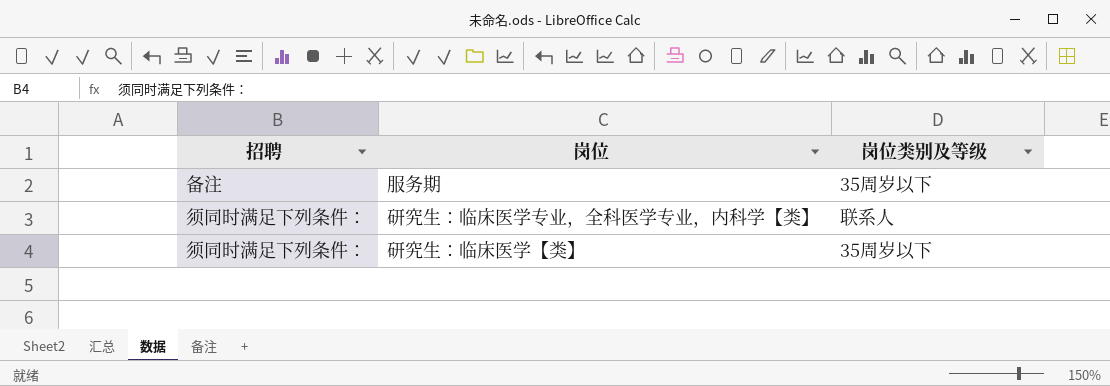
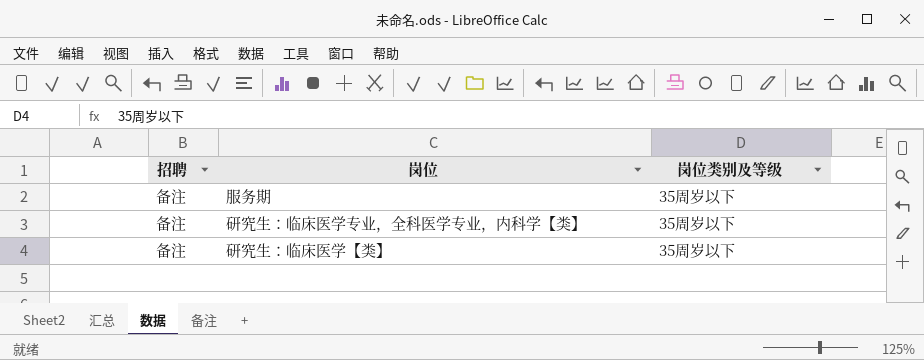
研究生：临床医学专业，全科医学专业，内科学【类】 | 招聘: 须同时满足下列条件： -> 备注
研究生：临床医学专业，全科医学专业，内科学【类】 | 岗位类别及等级: 联系人 -> 35周岁以下
研究生：临床医学【类】 | 招聘: 须同时满足下列条件： -> 备注

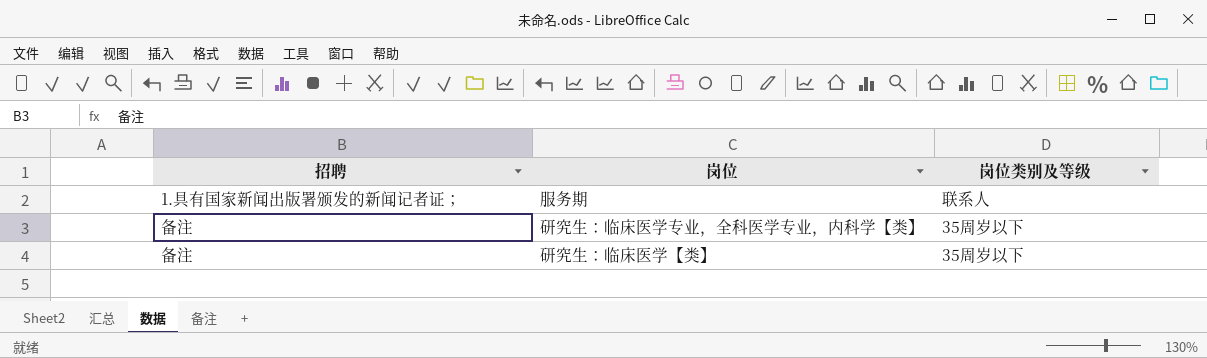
服务期 | 招聘: 备注 -> 1.具有国家新闻出版署颁发的新闻记者证；
服务期 | 岗位类别及等级: 35周岁以下 -> 联系人

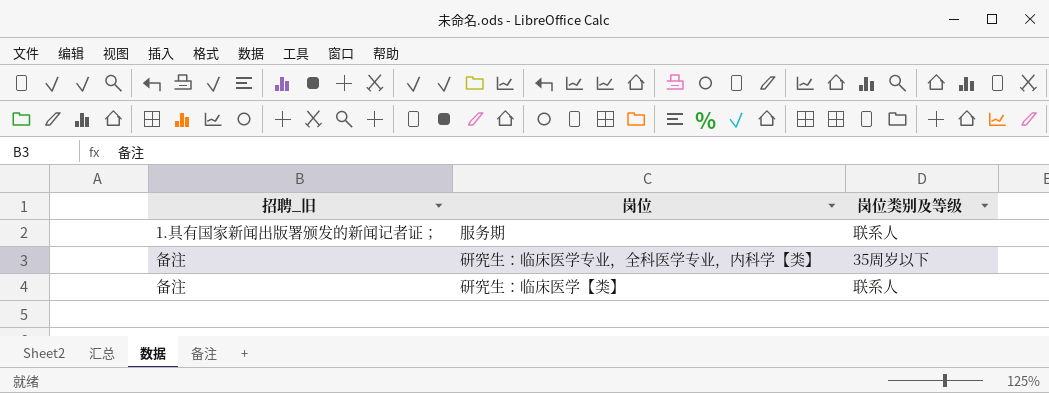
column name: 招聘 -> 招聘_旧
研究生：临床医学【类】 | 岗位类别及等级: 35周岁以下 -> 联系人

